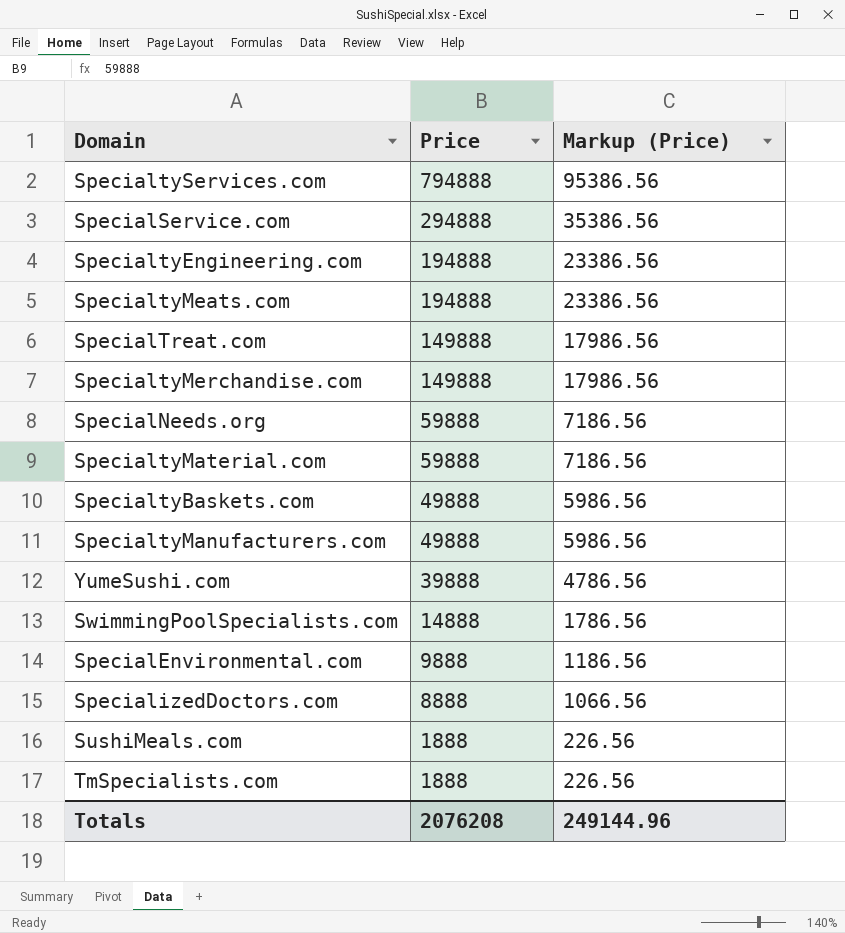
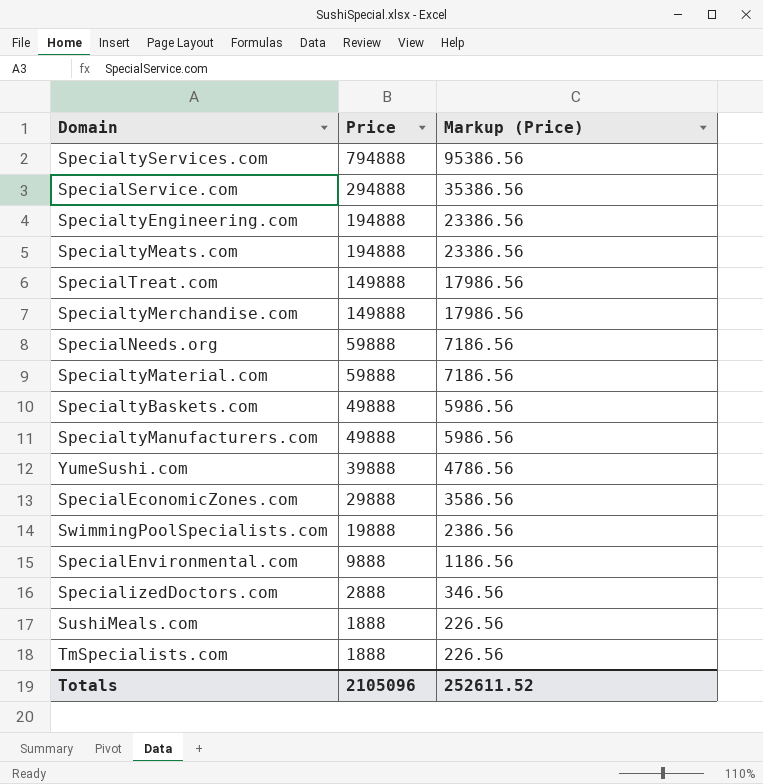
row SpecialEconomicZones.com: none -> 29888 | 3586.56
SwimmingPoolSpecialists.com | Price: 14888 -> 19888
SwimmingPoolSpecialists.com | Markup (Price): 1786.56 -> 2386.56
SpecializedDoctors.com | Price: 8888 -> 2888
SpecializedDoctors.com | Markup (Price): 1066.56 -> 346.56
Totals | Price: 2076208 -> 2105096
Totals | Markup (Price): 249144.96 -> 252611.52

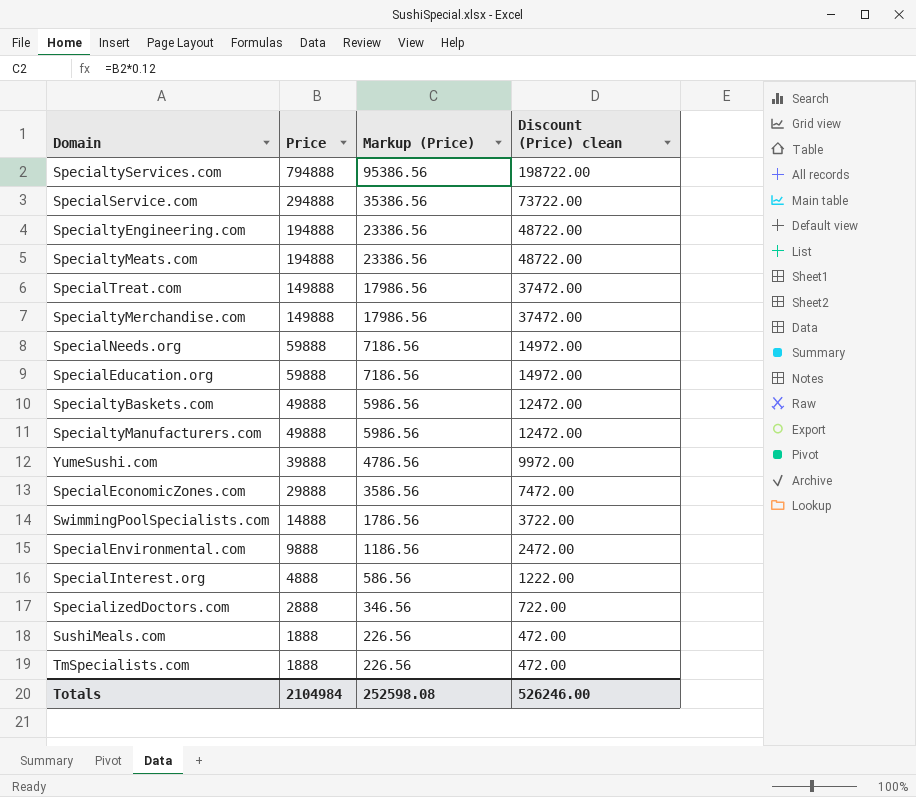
column Discount (Price) clean | formula: none -> [Price] * 0.25
row SpecialtyMaterial.com: 59888 | 7186.56 -> none
row SpecialEducation.org: none -> 59888 | 7186.56 | 14972.00
SwimmingPoolSpecialists.com | Price: 19888 -> 14888
SwimmingPoolSpecialists.com | Markup (Price): 2386.56 -> 1786.56
row SpecialInterest.org: none -> 4888 | 586.56 | 1222.00
Totals | Price: 2105096 -> 2104984
Totals | Markup (Price): 252611.52 -> 252598.08

